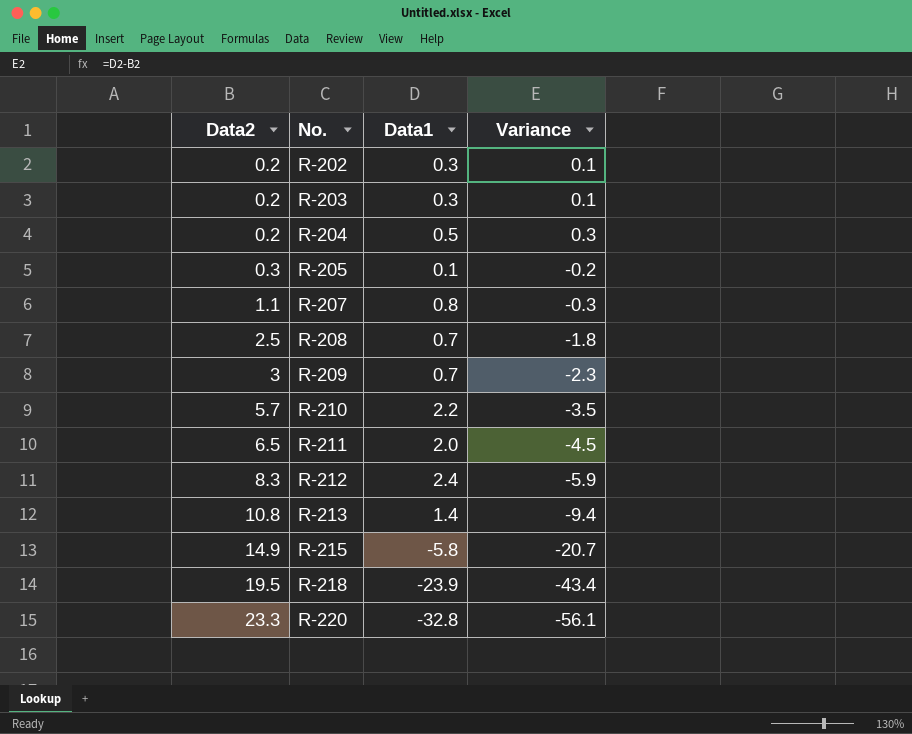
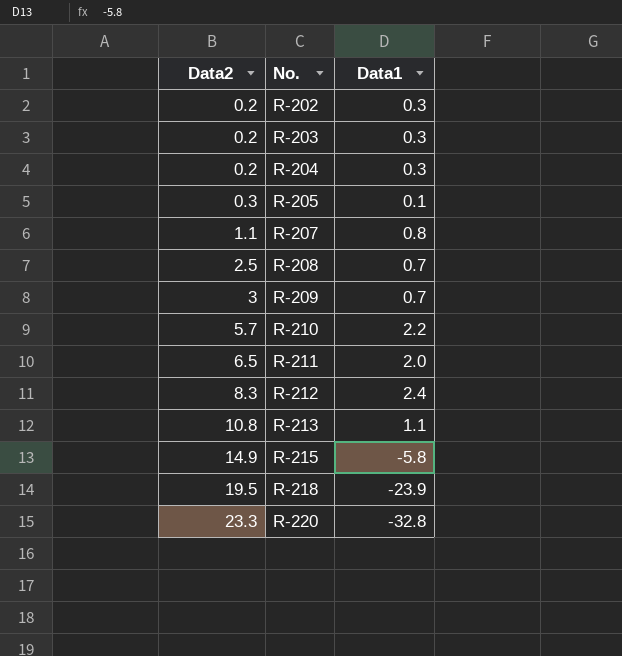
column Variance | formula: [Data1] - [Data2] -> none
R-204 | Data1: 0.5 -> 0.3
R-213 | Data1: 1.4 -> 1.1

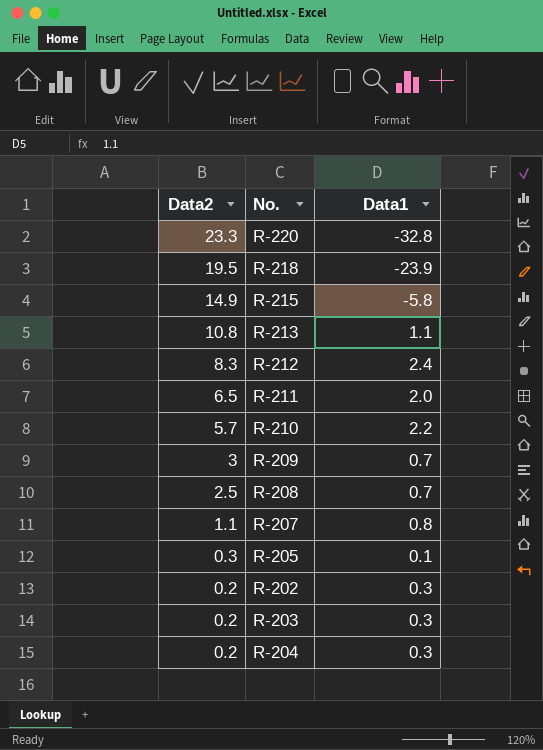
row order: Data2 ascending -> Data2 descending

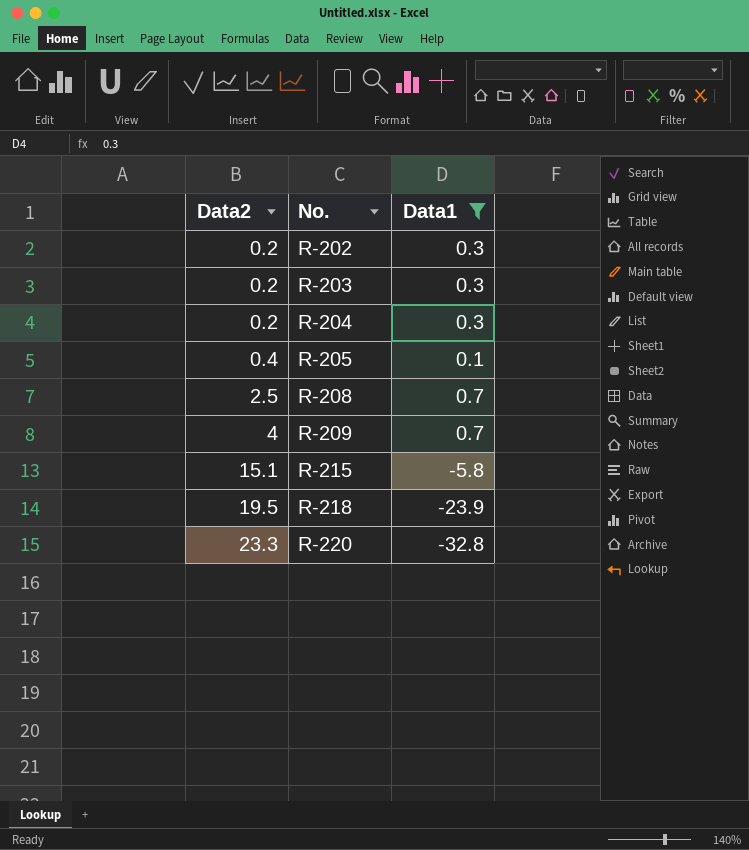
filter: none -> Data1 <= 0.7
row order: Data2 descending -> Data2 ascending
R-205 | Data2: 0.3 -> 0.4
R-209 | Data2: 3 -> 4
R-215 | Data2: 14.9 -> 15.1

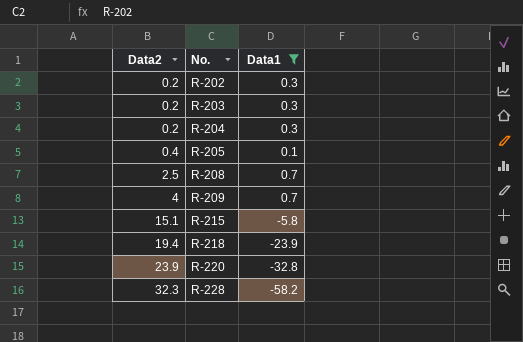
R-218 | Data2: 19.5 -> 19.4
R-220 | Data2: 23.3 -> 23.9
row R-228: none -> 32.3 | -58.2

